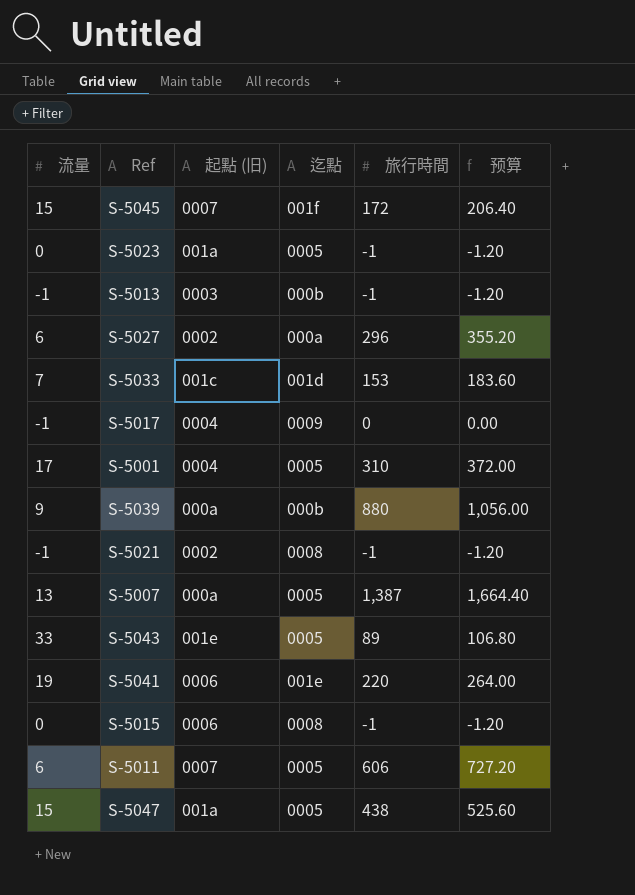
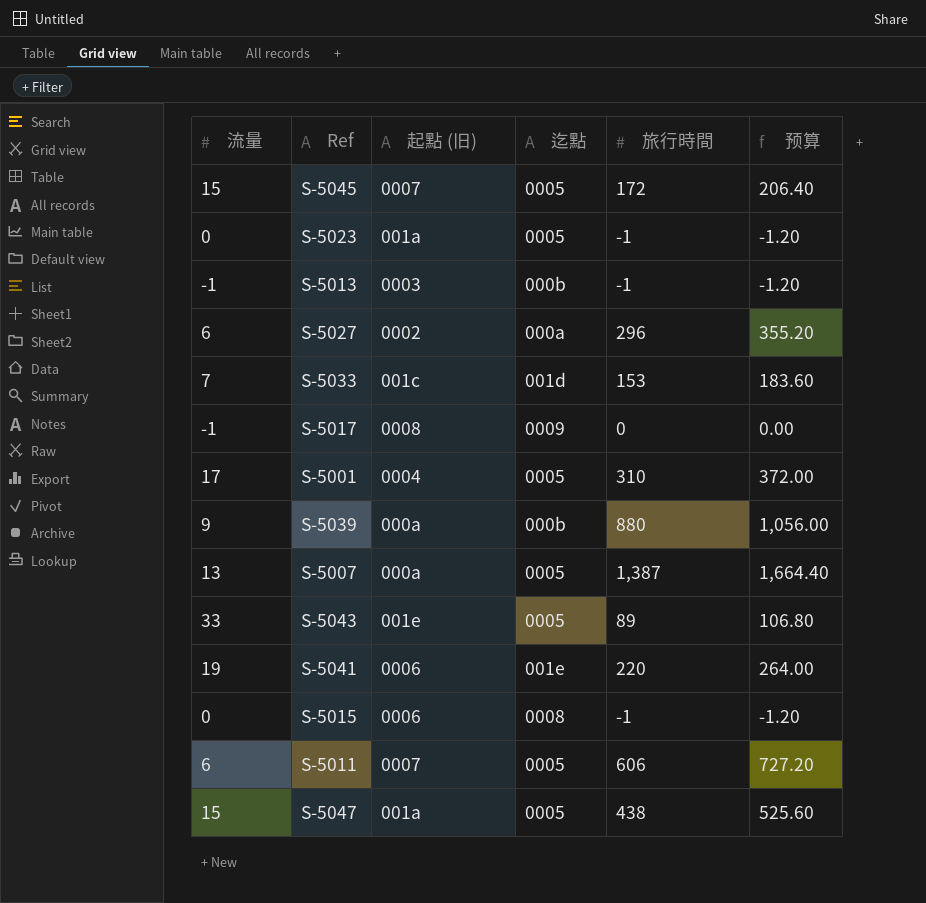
row S-5021: -1 | 0002 | 0008 | -1 | -1.20 -> none
S-5045 | 迄點: 001f -> 0005
S-5017 | 起點 (旧): 0004 -> 0008

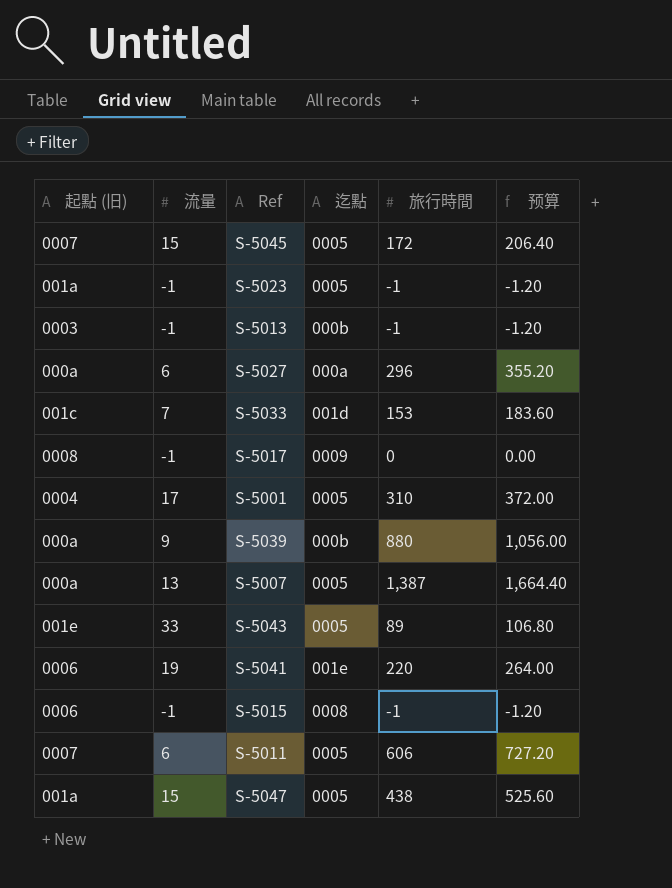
column 起點 (旧) | position: 3 -> 1
S-5023 | 流量: 0 -> -1
S-5027 | 起點 (旧): 0002 -> 000a
S-5015 | 流量: 0 -> -1

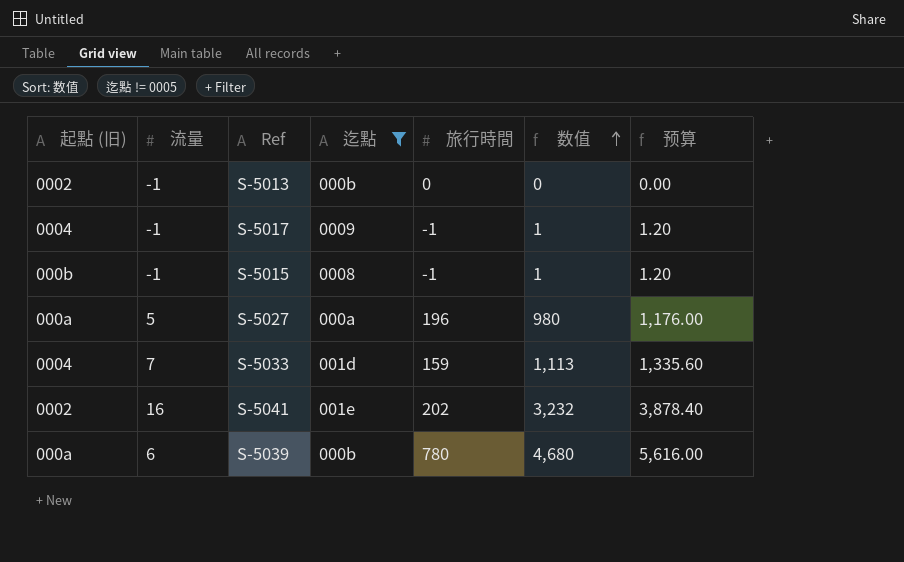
filter: none -> 迄點 != 0005
row order: none -> 数值 ascending
column 数值 | formula: none -> [流量] * [旅行時間]
column 预算 | formula: [旅行時間] * 1.2 -> [数值] * 1.2
S-5013 | 起點 (旧): 0003 -> 0002
S-5013 | 旅行時間: -1 -> 0
S-5017 | 起點 (旧): 0008 -> 0004
S-5017 | 旅行時間: 0 -> -1
S-5015 | 起點 (旧): 0006 -> 000b
S-5027 | 流量: 6 -> 5
S-5027 | 旅行時間: 296 -> 196
S-5033 | 起點 (旧): 001c -> 0004
S-5033 | 旅行時間: 153 -> 159
S-5041 | 起點 (旧): 0006 -> 0002
S-5041 | 流量: 19 -> 16
S-5041 | 旅行時間: 220 -> 202
S-5039 | 流量: 9 -> 6
S-5039 | 旅行時間: 880 -> 780

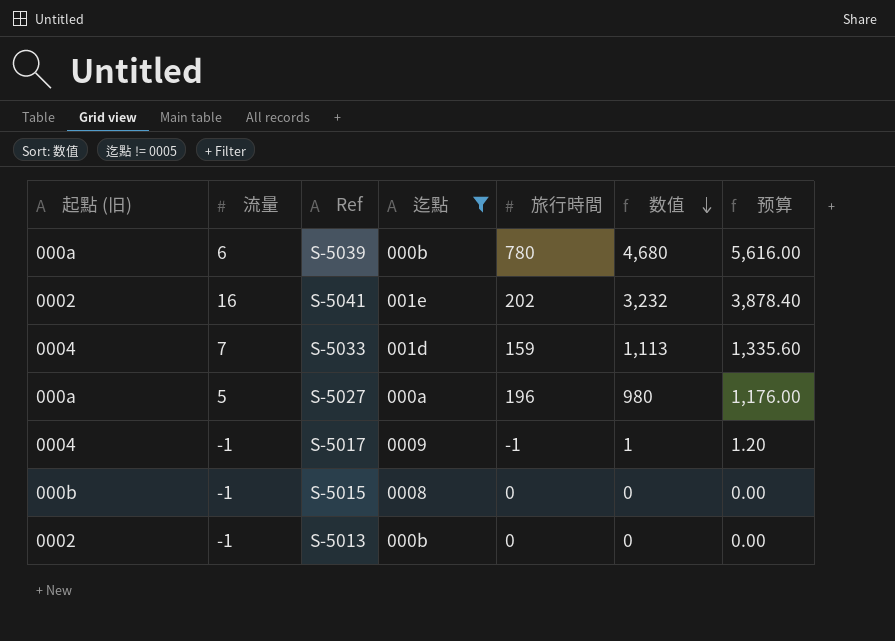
row order: 数值 ascending -> 数值 descending
S-5015 | 旅行時間: -1 -> 0
S-5015 | 数值: 1 -> 0
S-5015 | 预算: 1.20 -> 0.00

